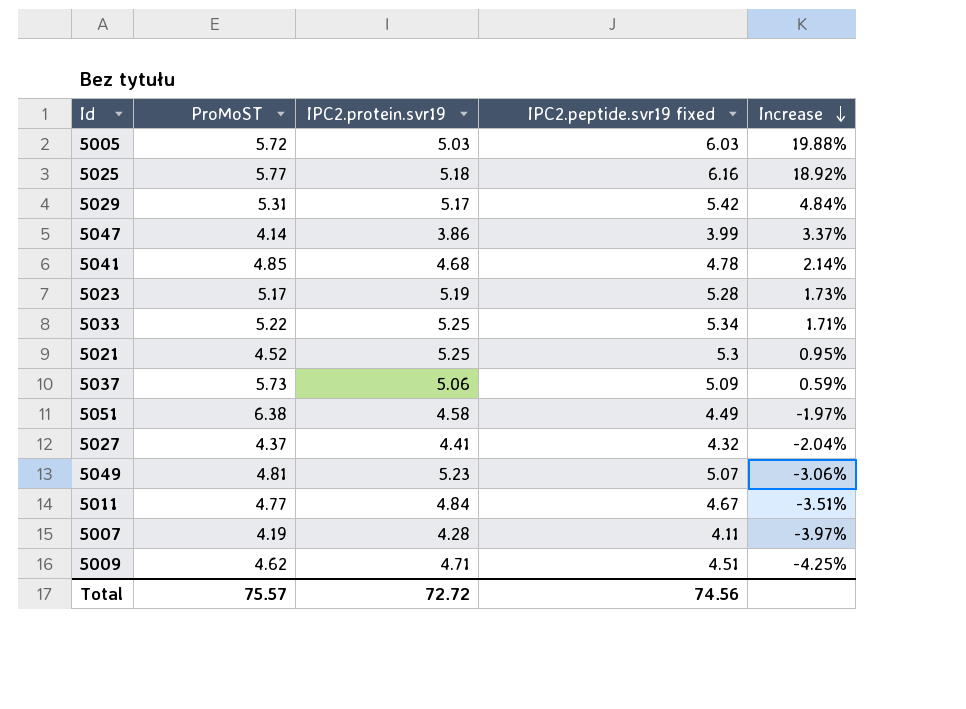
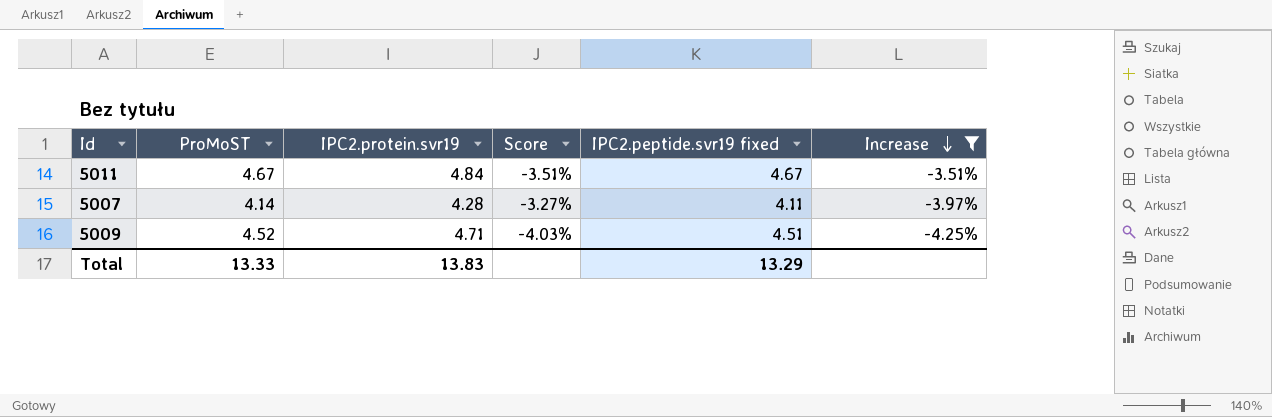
filter: none -> Increase <= -3.51%
column Score | formula: none -> ([ProMoST] - [IPC2.protein.svr19]) / [IPC2.protein.svr19]
5011 | ProMoST: 4.77 -> 4.67
5007 | ProMoST: 4.19 -> 4.14
5009 | ProMoST: 4.62 -> 4.52
Total | ProMoST: 75.57 -> 13.33
Total | IPC2.protein.svr19: 72.72 -> 13.83
Total | IPC2.peptide.svr19 fixed: 74.56 -> 13.29

